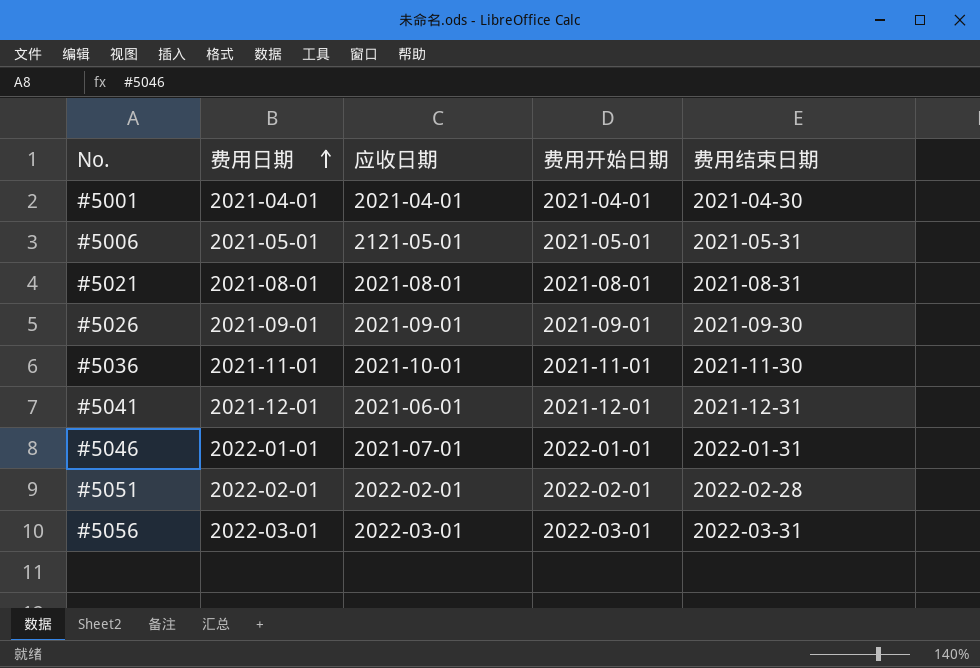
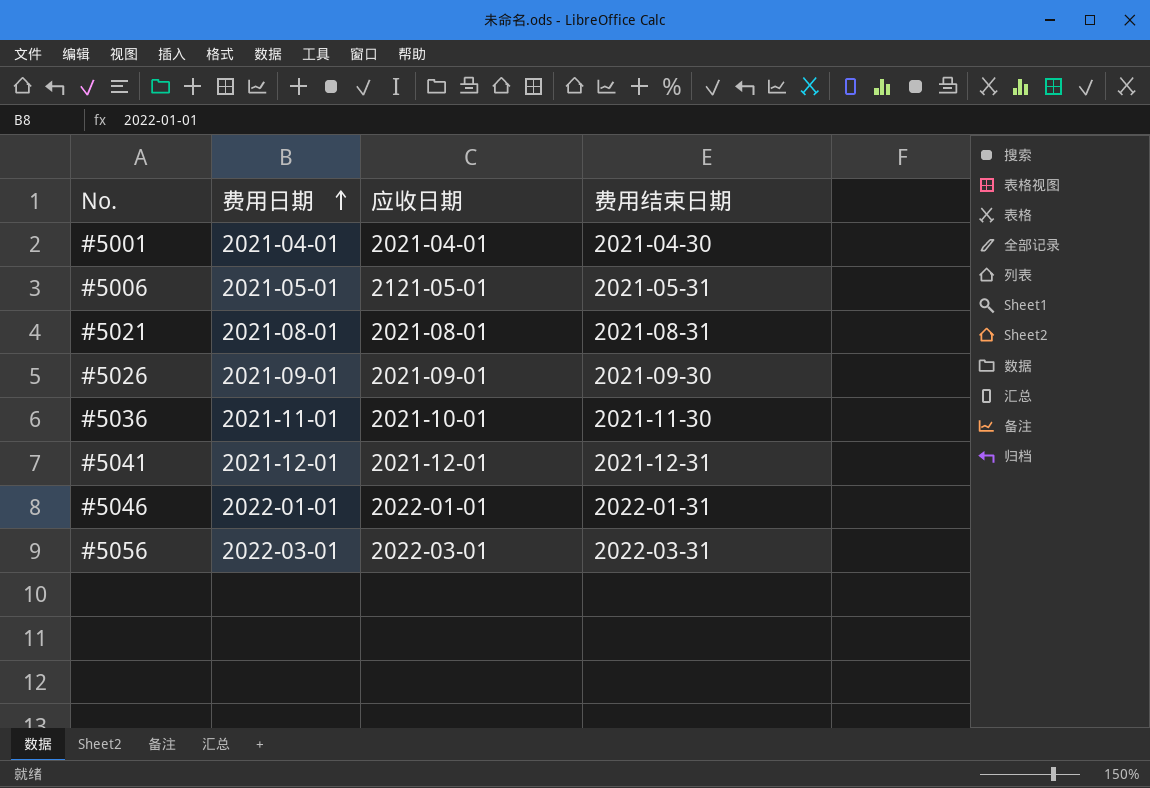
column 费用开始日期 | position: 4 -> none
row #5051: 2022-02-01 | 2022-02-01 | 2022-02-01 | 2022-02-28 -> none
#5041 | 应收日期: 2021-06-01 -> 2021-12-01
#5046 | 应收日期: 2021-07-01 -> 2022-01-01

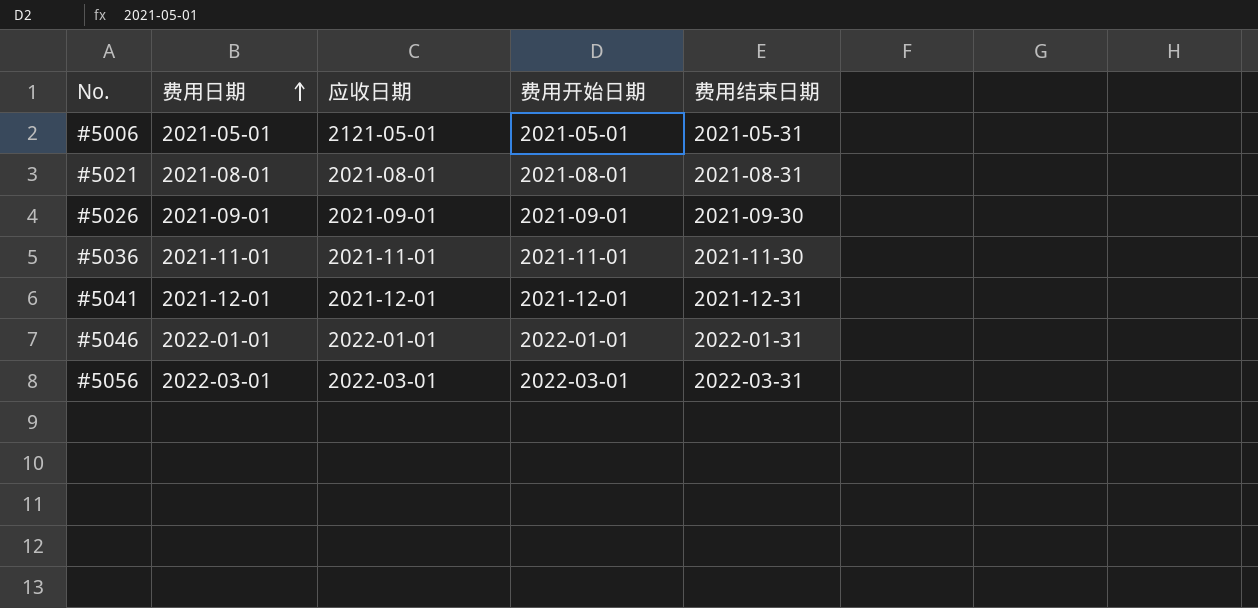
column 费用开始日期 | position: none -> 4
row #5001: 2021-04-01 | 2021-04-01 | 2021-04-30 -> none
#5036 | 应收日期: 2021-10-01 -> 2021-11-01

